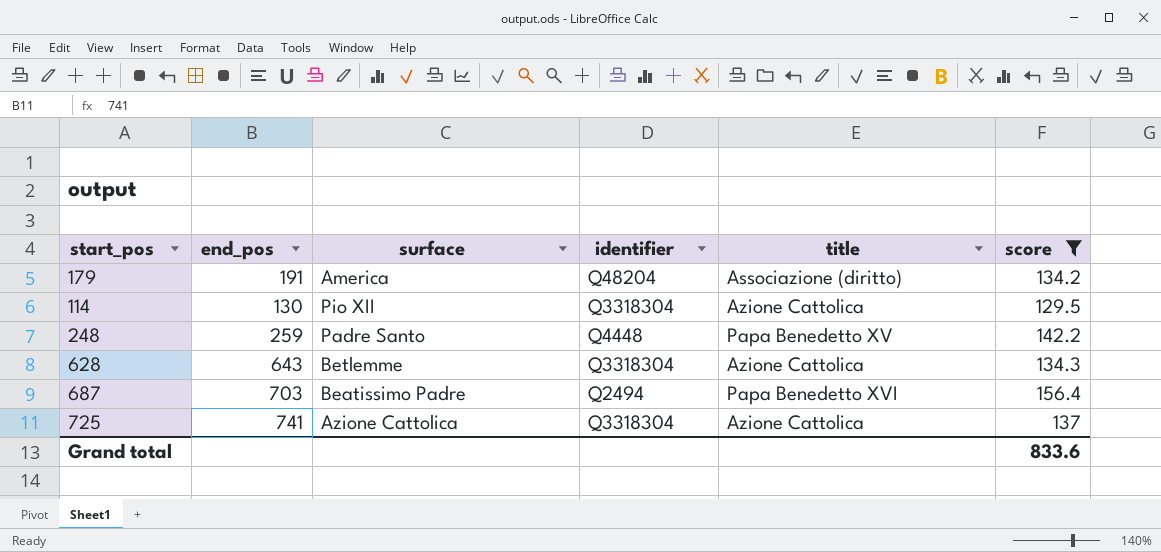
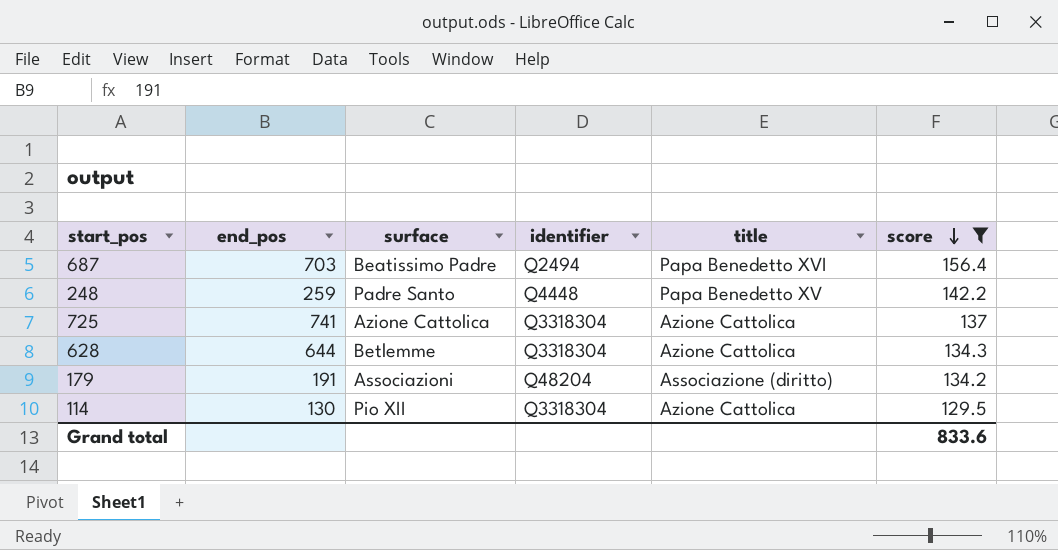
row order: none -> score descending
628 | end_pos: 643 -> 644
179 | surface: America -> Associazioni

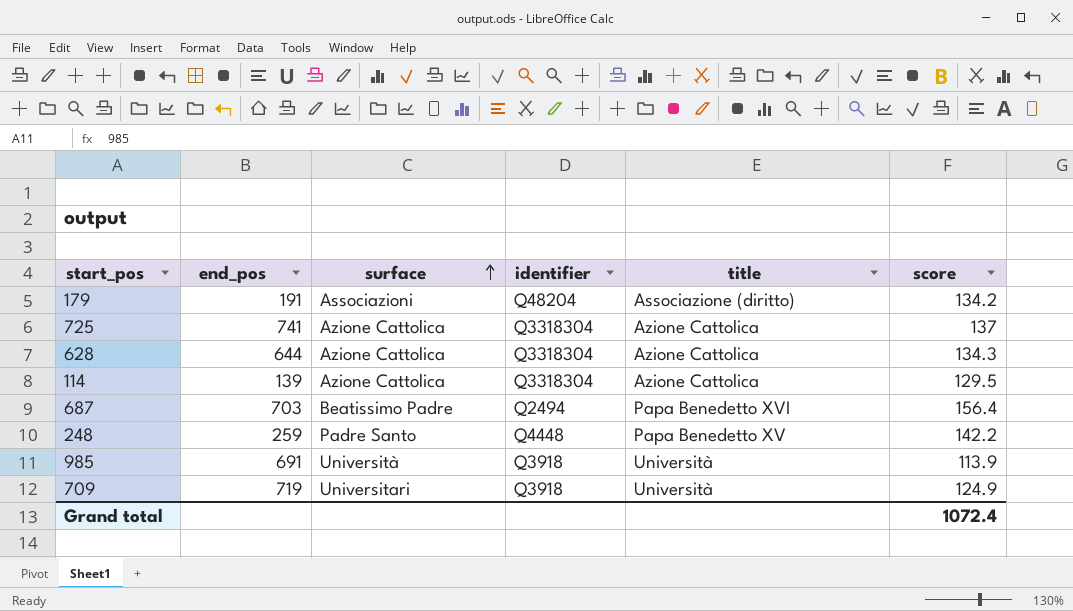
filter: score >= 129.5 -> none
row order: score descending -> surface ascending
628 | surface: Betlemme -> Azione Cattolica
114 | end_pos: 130 -> 139
114 | surface: Pio XII -> Azione Cattolica
Grand total | score: 833.6 -> 1072.4

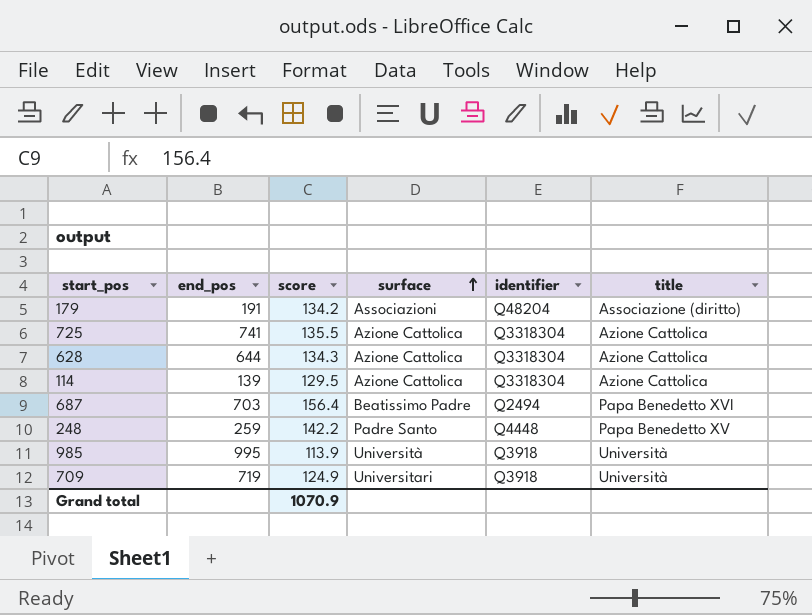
column score | position: 6 -> 3
725 | score: 137 -> 135.5
985 | end_pos: 691 -> 995
Grand total | score: 1072.4 -> 1070.9

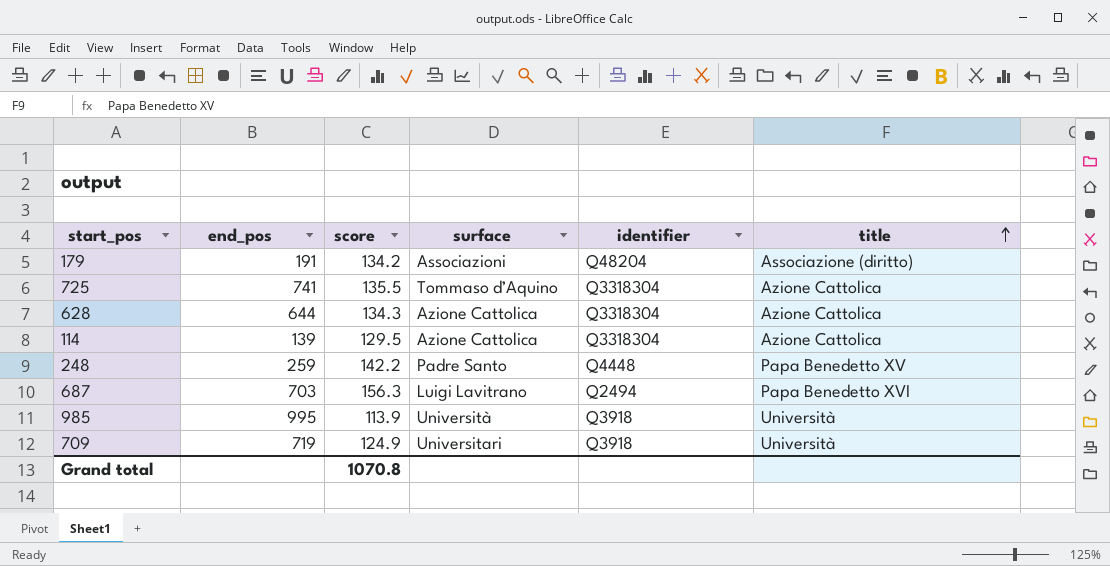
row order: surface ascending -> title ascending
725 | surface: Azione Cattolica -> Tommaso d’Aquino
687 | score: 156.4 -> 156.3
687 | surface: Beatissimo Padre -> Luigi Lavitrano
Grand total | score: 1070.9 -> 1070.8

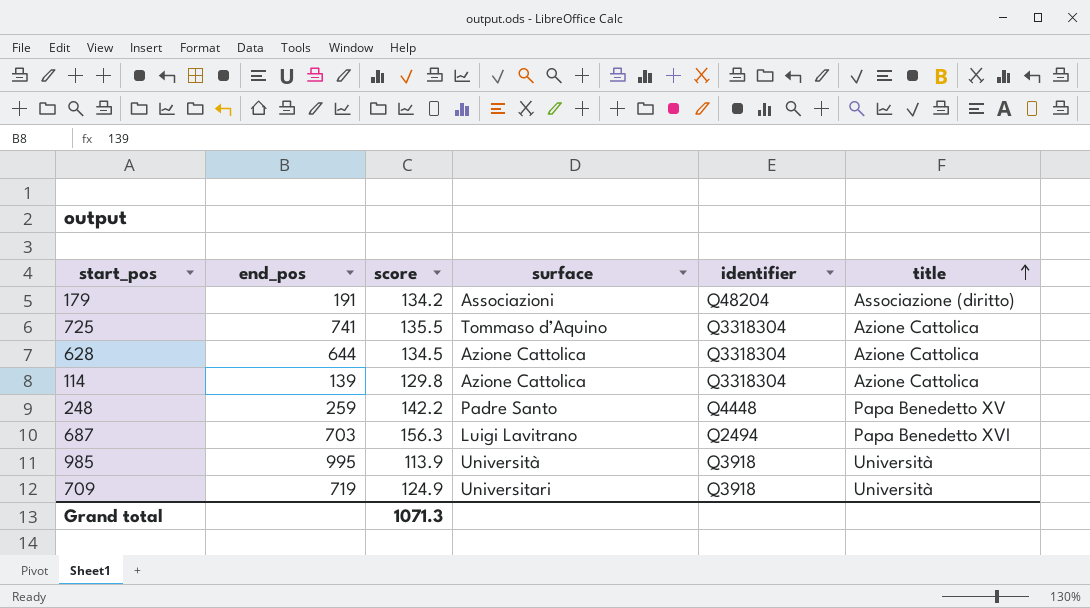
628 | score: 134.3 -> 134.5
114 | score: 129.5 -> 129.8
Grand total | score: 1070.8 -> 1071.3

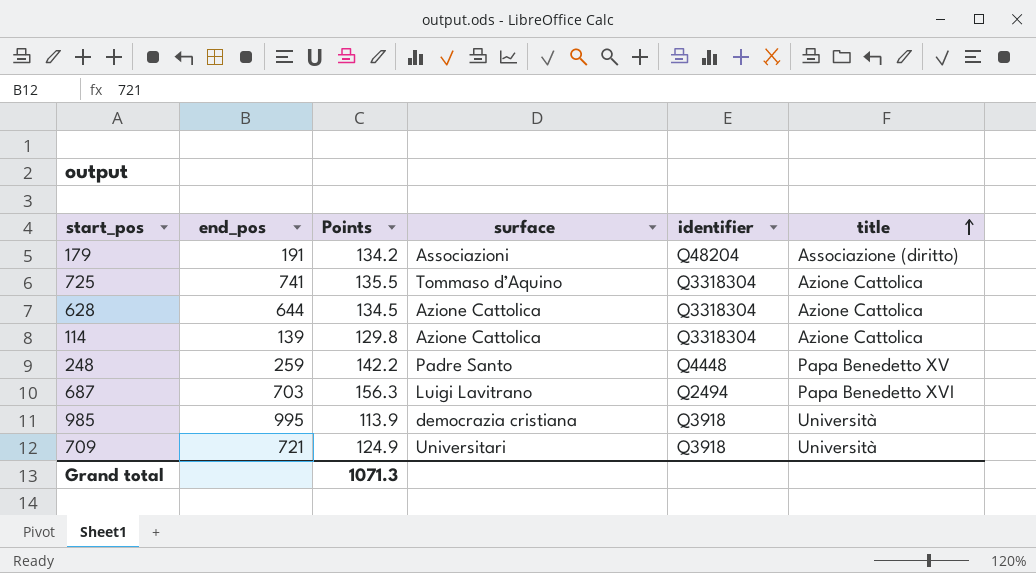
column name: score -> Points
985 | surface: Università -> democrazia cristiana
709 | end_pos: 719 -> 721

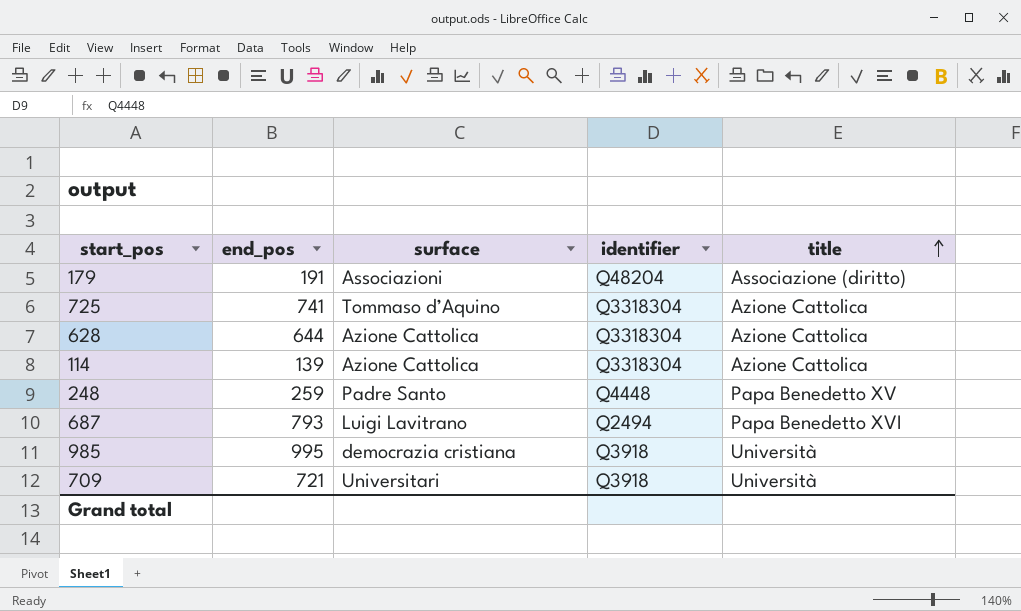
column Points | position: 3 -> none
687 | end_pos: 703 -> 793

